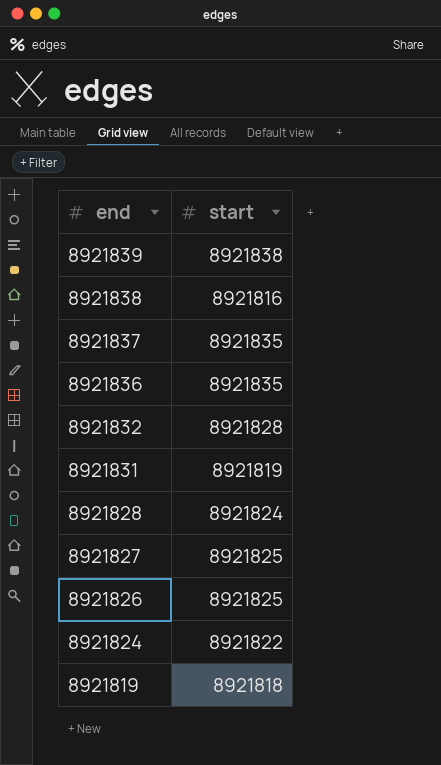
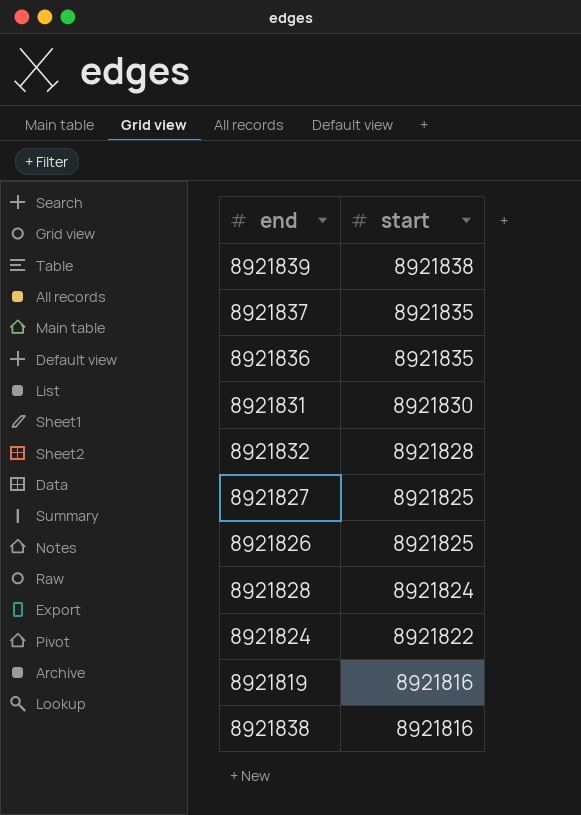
row order: end descending -> start descending
8921831 | start: 8921819 -> 8921830
8921819 | start: 8921818 -> 8921816

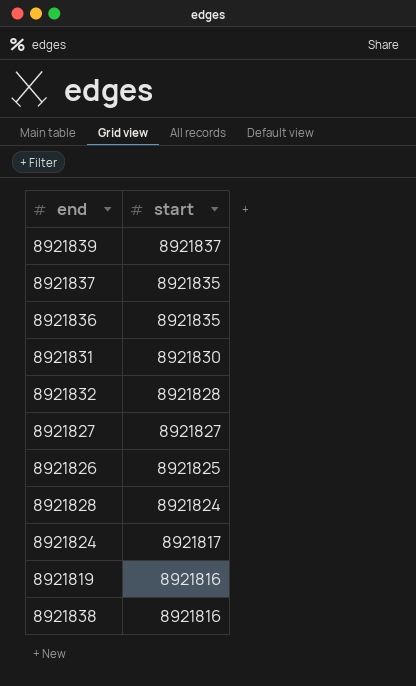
8921839 | start: 8921838 -> 8921837
8921827 | start: 8921825 -> 8921827
8921824 | start: 8921822 -> 8921817

